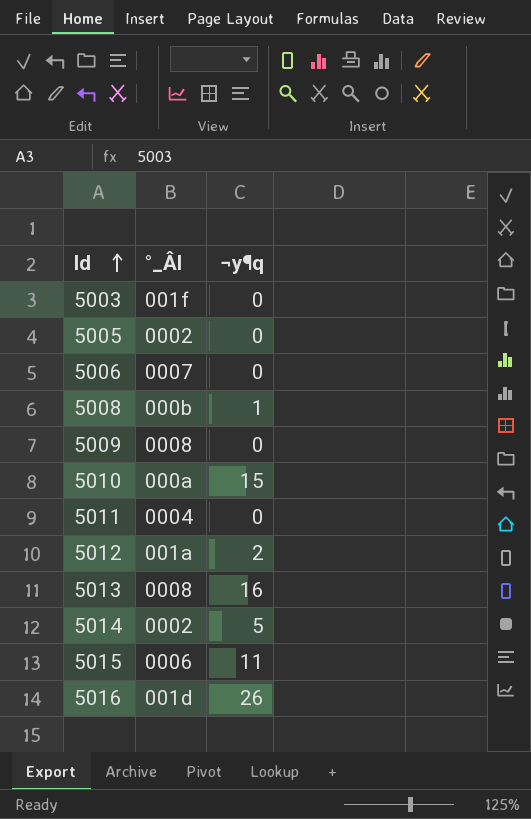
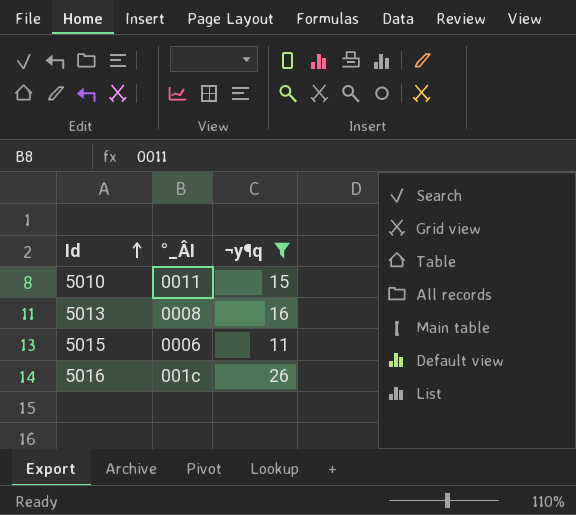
filter: none -> ¬y¶q >= 11
5010 | °_ÂI: 000a -> 0011
5016 | °_ÂI: 001d -> 001c

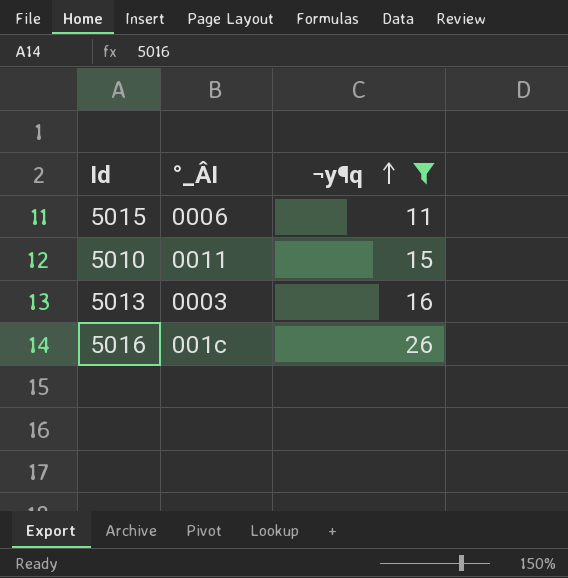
row order: Id ascending -> ¬y¶q ascending
5013 | °_ÂI: 0008 -> 0003

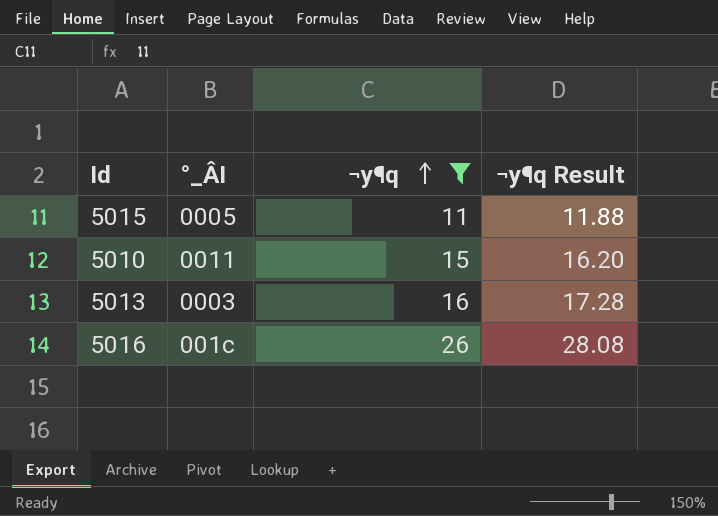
column ¬y¶q Result | formula: none -> [¬y¶q] * 1.08
5015 | °_ÂI: 0006 -> 0005

